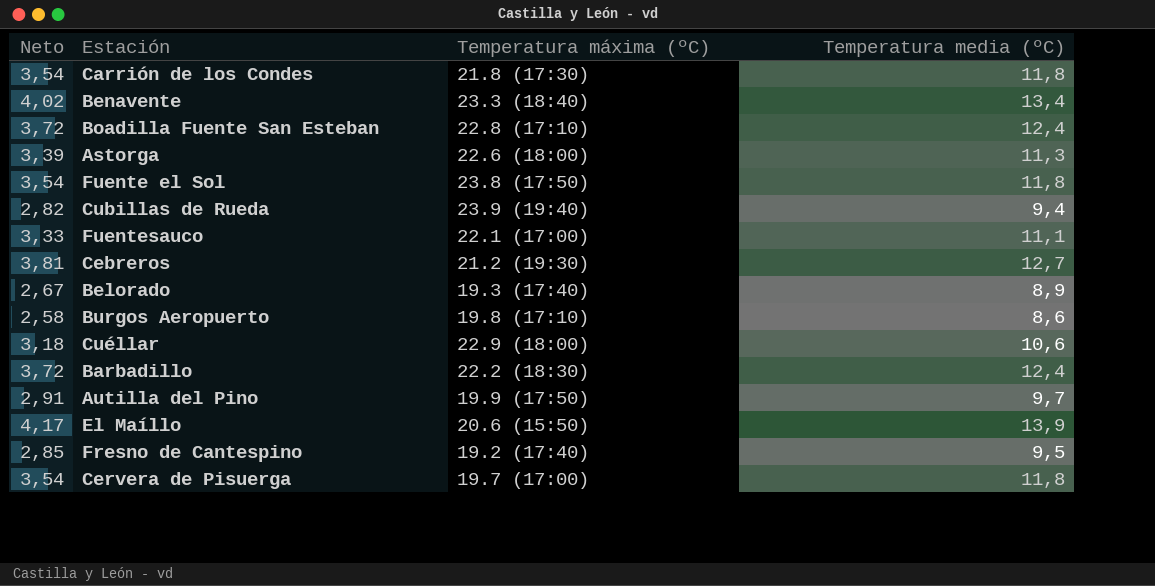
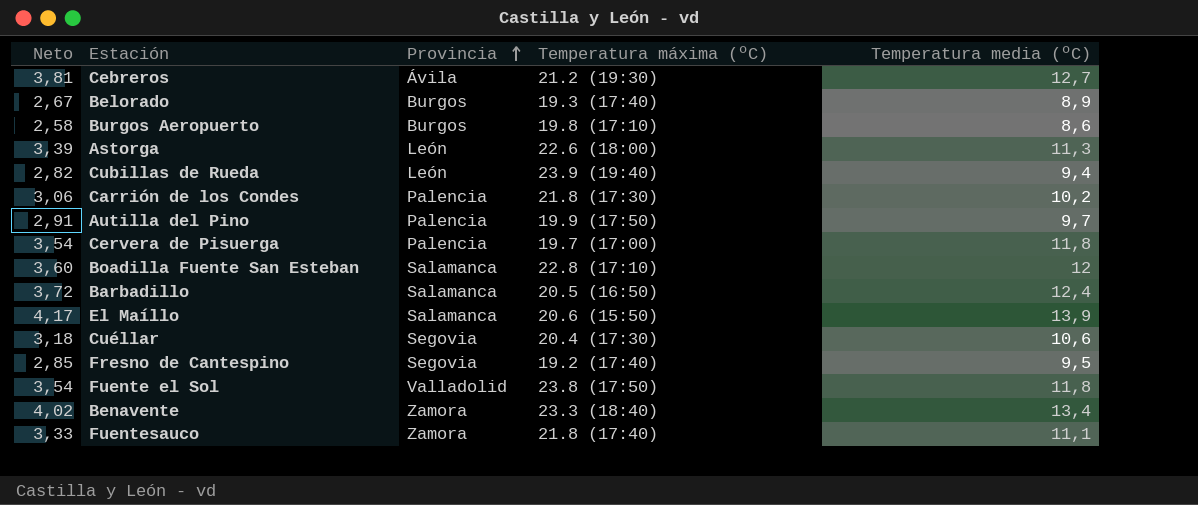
row order: none -> Provincia ascending
column Provincia | position: none -> 3
Carrión de los Condes | Neto: 3,54 -> 3,06
Carrión de los Condes | Temperatura media (ºC): 11,8 -> 10,2
Boadilla Fuente San Esteban | Neto: 3,72 -> 3,60
Boadilla Fuente San Esteban | Temperatura media (ºC): 12,4 -> 12
Barbadillo | Temperatura máxima (ºC): 22.2 (18:30) -> 20.5 (16:50)
Cuéllar | Temperatura máxima (ºC): 22.9 (18:00) -> 20.4 (17:30)
Fuentesauco | Temperatura máxima (ºC): 22.1 (17:00) -> 21.8 (17:40)

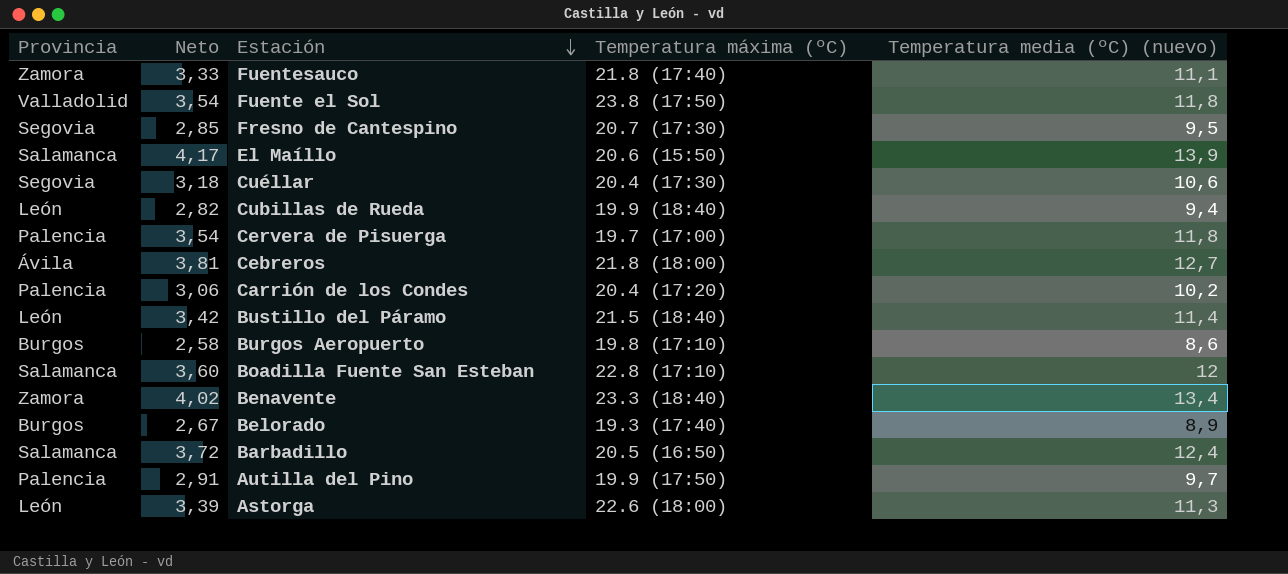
row order: Provincia ascending -> Estación descending
column Provincia | position: 3 -> 1
column name: Temperatura media (ºC) -> Temperatura media (ºC) (nuevo)
Fresno de Cantespino | Temperatura máxima (ºC): 19.2 (17:40) -> 20.7 (17:30)
Cubillas de Rueda | Temperatura máxima (ºC): 23.9 (19:40) -> 19.9 (18:40)
Cebreros | Temperatura máxima (ºC): 21.2 (19:30) -> 21.8 (18:00)
Carrión de los Condes | Temperatura máxima (ºC): 21.8 (17:30) -> 20.4 (17:20)
row Bustillo del Páramo: none -> León | 3,42 | 21.5 (18:40) | 11,4

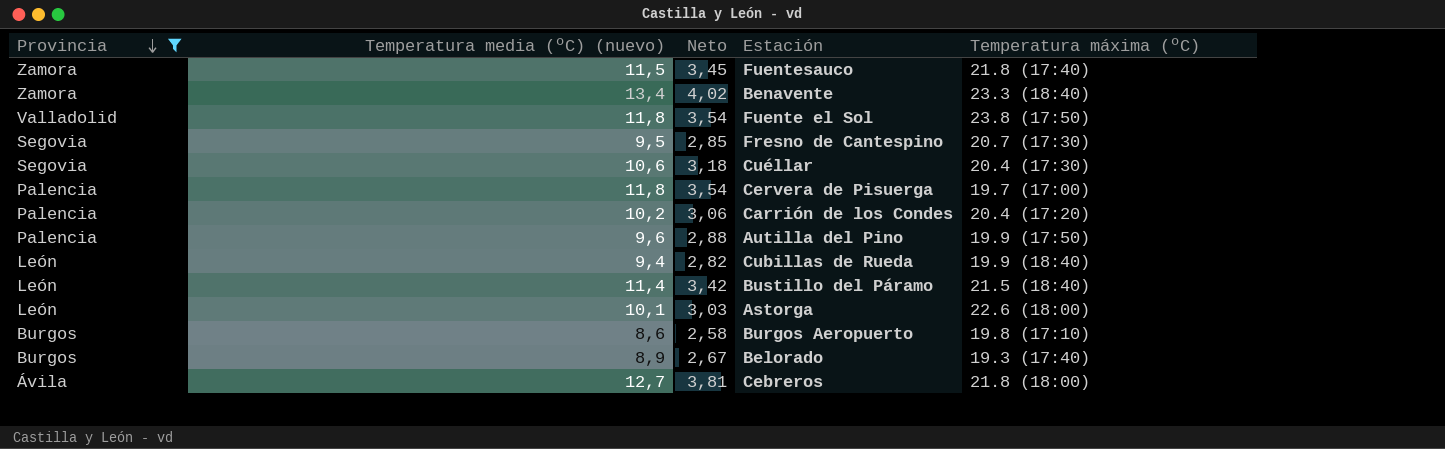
filter: none -> Provincia != Salamanca
row order: Estación descending -> Provincia descending
column Temperatura media (ºC) (nuevo) | position: 5 -> 2
Fuentesauco | Temperatura media (ºC) (nuevo): 11,1 -> 11,5
Fuentesauco | Neto: 3,33 -> 3,45
Autilla del Pino | Temperatura media (ºC) (nuevo): 9,7 -> 9,6
Autilla del Pino | Neto: 2,91 -> 2,88
Astorga | Temperatura media (ºC) (nuevo): 11,3 -> 10,1
Astorga | Neto: 3,39 -> 3,03

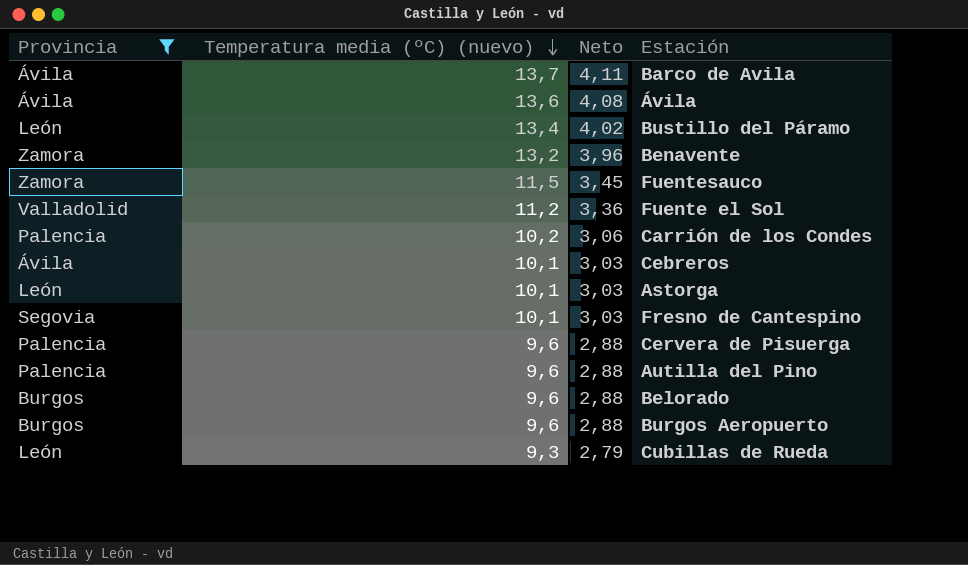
row order: Provincia descending -> Temperatura media (ºC) (nuevo) descending
column Temperatura máxima (ºC) | position: 5 -> none
row Cuéllar: Segovia | 10,6 | 3,18 | 20.4 (17:30) -> none
row Barco de Avila: none -> Ávila | 13,7 | 4,11
row Ávila: none -> Ávila | 13,6 | 4,08
Bustillo del Páramo | Temperatura media (ºC) (nuevo): 11,4 -> 13,4
Bustillo del Páramo | Neto: 3,42 -> 4,02
Benavente | Temperatura media (ºC) (nuevo): 13,4 -> 13,2
Benavente | Neto: 4,02 -> 3,96
Fuente el Sol | Temperatura media (ºC) (nuevo): 11,8 -> 11,2
Fuente el Sol | Neto: 3,54 -> 3,36
Cebreros | Temperatura media (ºC) (nuevo): 12,7 -> 10,1
Cebreros | Neto: 3,81 -> 3,03
Fresno de Cantespino | Temperatura media (ºC) (nuevo): 9,5 -> 10,1
Fresno de Cantespino | Neto: 2,85 -> 3,03
Cervera de Pisuerga | Temperatura media (ºC) (nuevo): 11,8 -> 9,6
Cervera de Pisuerga | Neto: 3,54 -> 2,88
Belorado | Temperatura media (ºC) (nuevo): 8,9 -> 9,6
Belorado | Neto: 2,67 -> 2,88
Burgos Aeropuerto | Temperatura media (ºC) (nuevo): 8,6 -> 9,6
Burgos Aeropuerto | Neto: 2,58 -> 2,88
Cubillas de Rueda | Temperatura media (ºC) (nuevo): 9,4 -> 9,3
Cubillas de Rueda | Neto: 2,82 -> 2,79

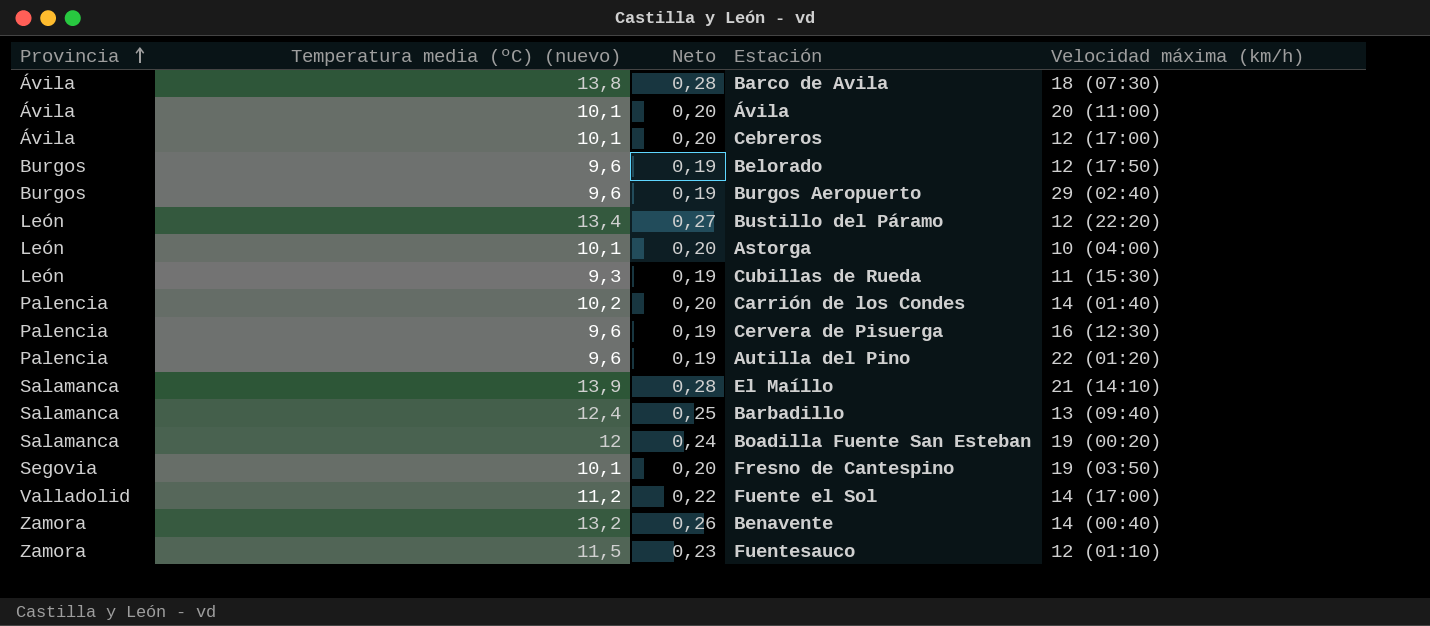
filter: Provincia != Salamanca -> none
row order: Temperatura media (ºC) (nuevo) descending -> Provincia ascending
column Neto | formula: [Temperatura media (ºC) (nuevo)] * 0,3 -> [Temperatura media (ºC) (nuevo)] * 0,02
column Velocidad máxima (km/h) | position: none -> 5
Barco de Avila | Temperatura media (ºC) (nuevo): 13,7 -> 13,8
Ávila | Temperatura media (ºC) (nuevo): 13,6 -> 10,1

